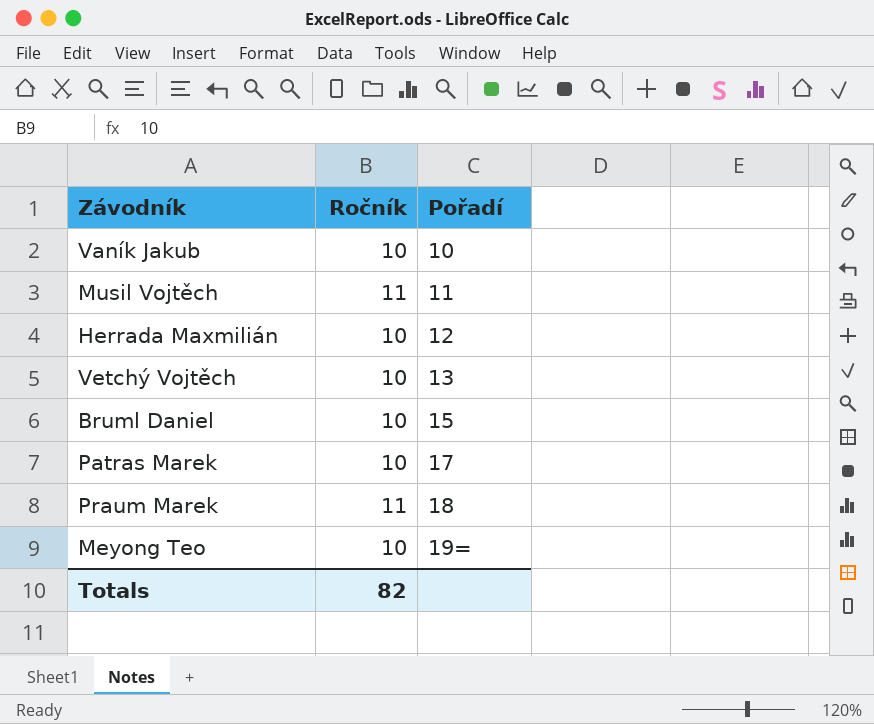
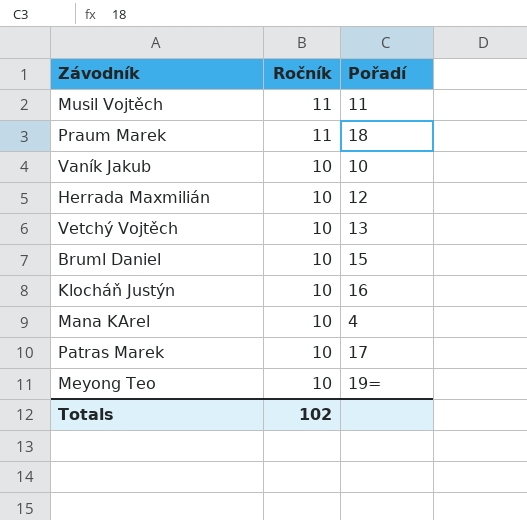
row order: Pořadí ascending -> Ročník descending
row Klocháň Justýn: none -> 10 | 16
row Mana KArel: none -> 10 | 4
Totals | Ročník: 82 -> 102

